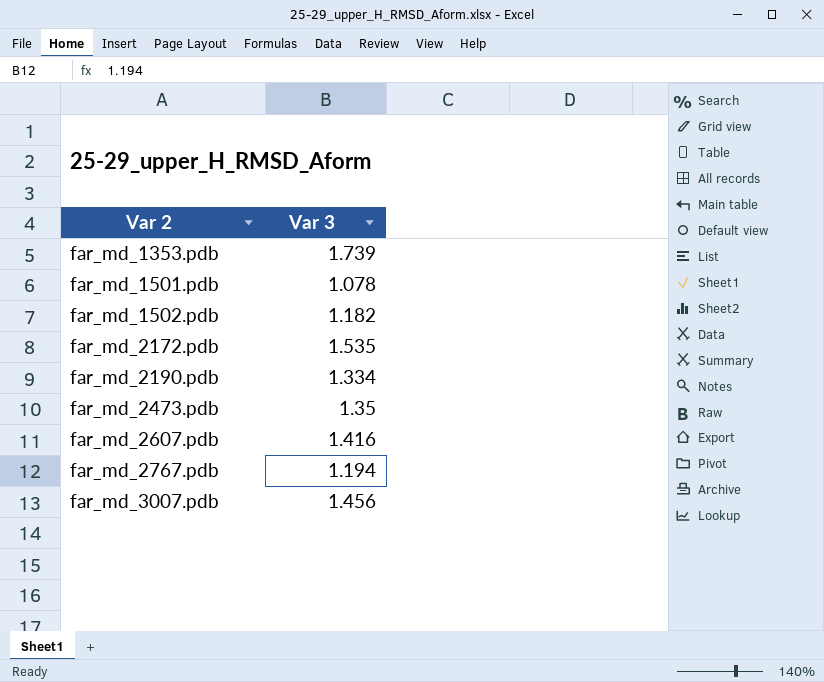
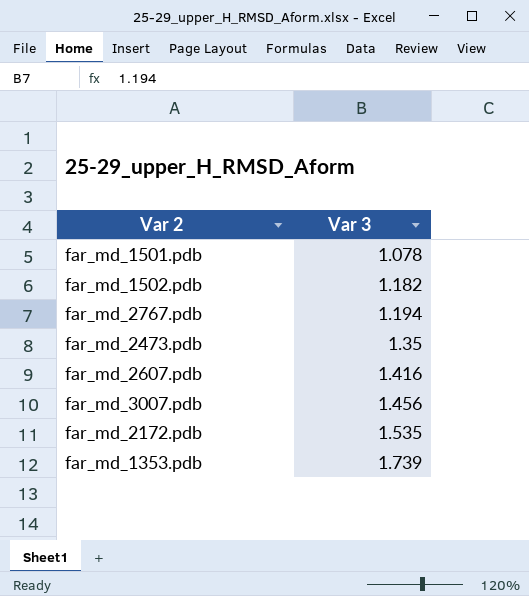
row order: Var 2 ascending -> Var 3 ascending
row far_md_2190.pdb: 1.334 -> none

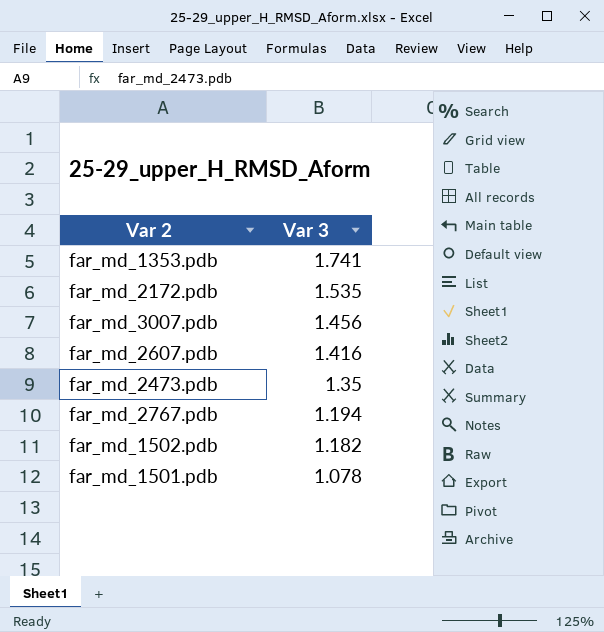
row order: Var 3 ascending -> Var 3 descending
far_md_1353.pdb | Var 3: 1.739 -> 1.741

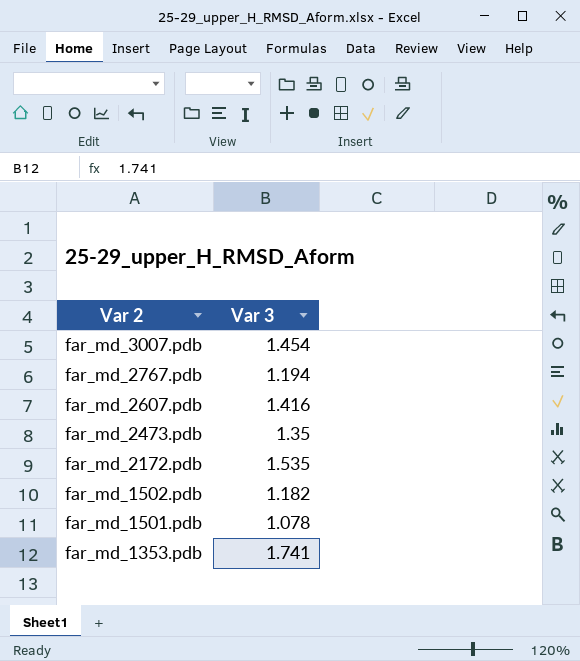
row order: Var 3 descending -> Var 2 descending
far_md_3007.pdb | Var 3: 1.456 -> 1.454

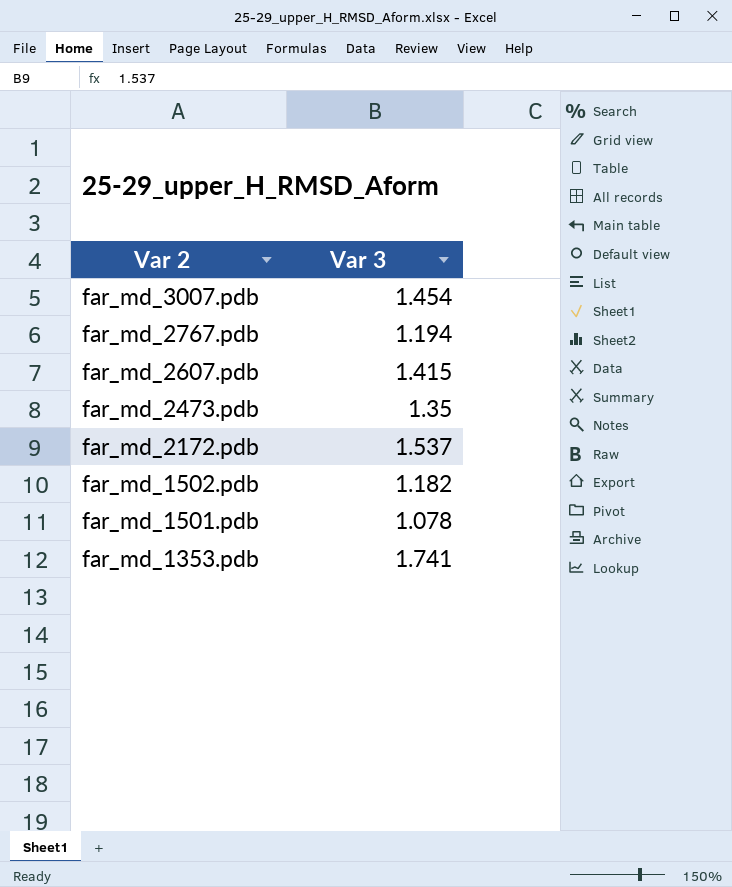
far_md_2607.pdb | Var 3: 1.416 -> 1.415
far_md_2172.pdb | Var 3: 1.535 -> 1.537

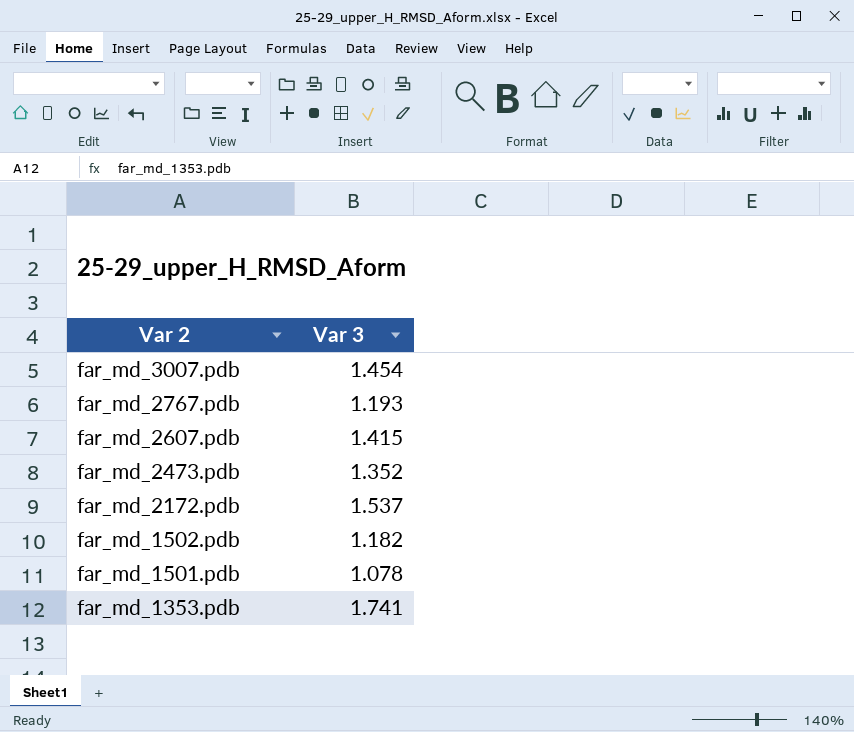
far_md_2767.pdb | Var 3: 1.194 -> 1.193
far_md_2473.pdb | Var 3: 1.35 -> 1.352

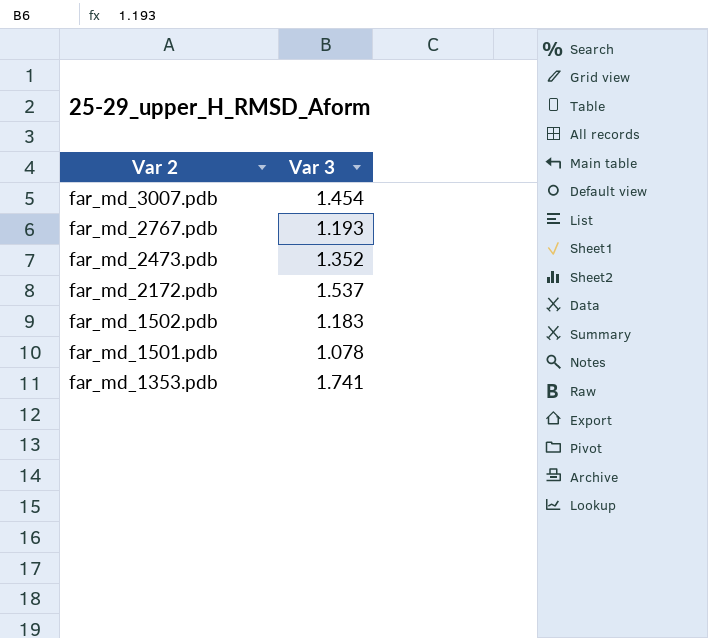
row far_md_2607.pdb: 1.415 -> none
far_md_1502.pdb | Var 3: 1.182 -> 1.183

